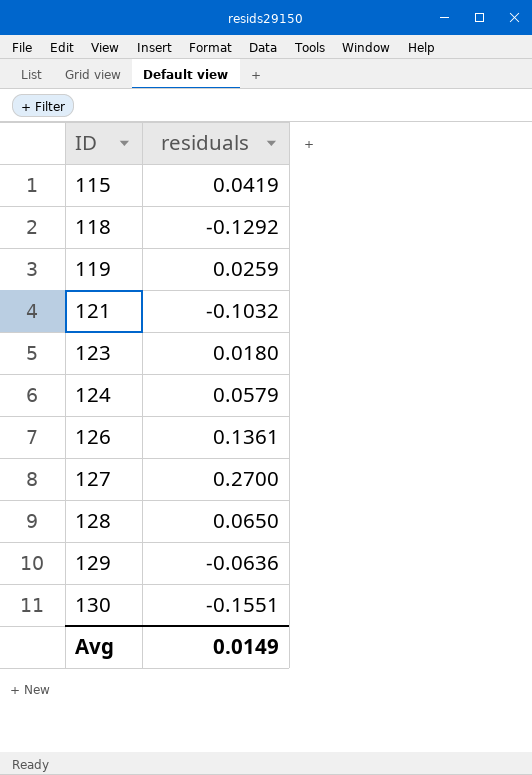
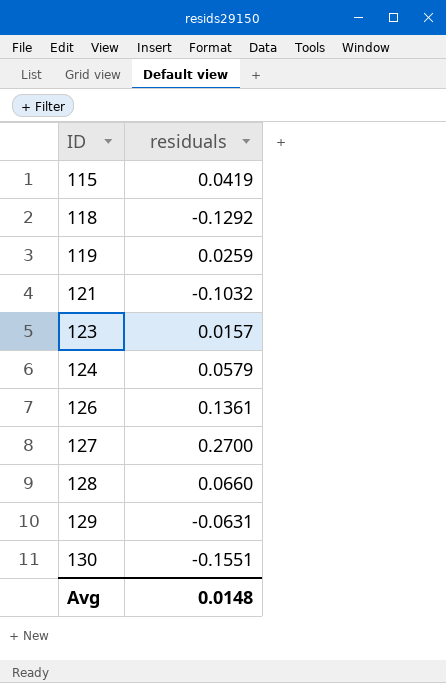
123 | residuals: 0.0180 -> 0.0157
128 | residuals: 0.0650 -> 0.0660
129 | residuals: -0.0636 -> -0.0631
Avg | residuals: 0.0149 -> 0.0148

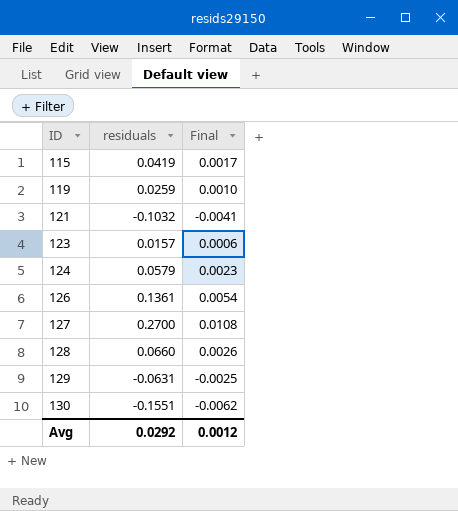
column Final | formula: none -> [residuals] * 0.04
row 118: -0.1292 -> none
Avg | residuals: 0.0148 -> 0.0292

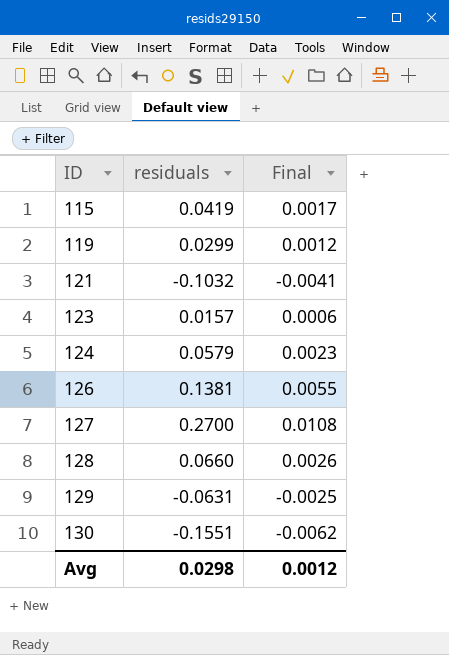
119 | residuals: 0.0259 -> 0.0299
119 | Final: 0.0010 -> 0.0012
126 | residuals: 0.1361 -> 0.1381
126 | Final: 0.0054 -> 0.0055
Avg | residuals: 0.0292 -> 0.0298

